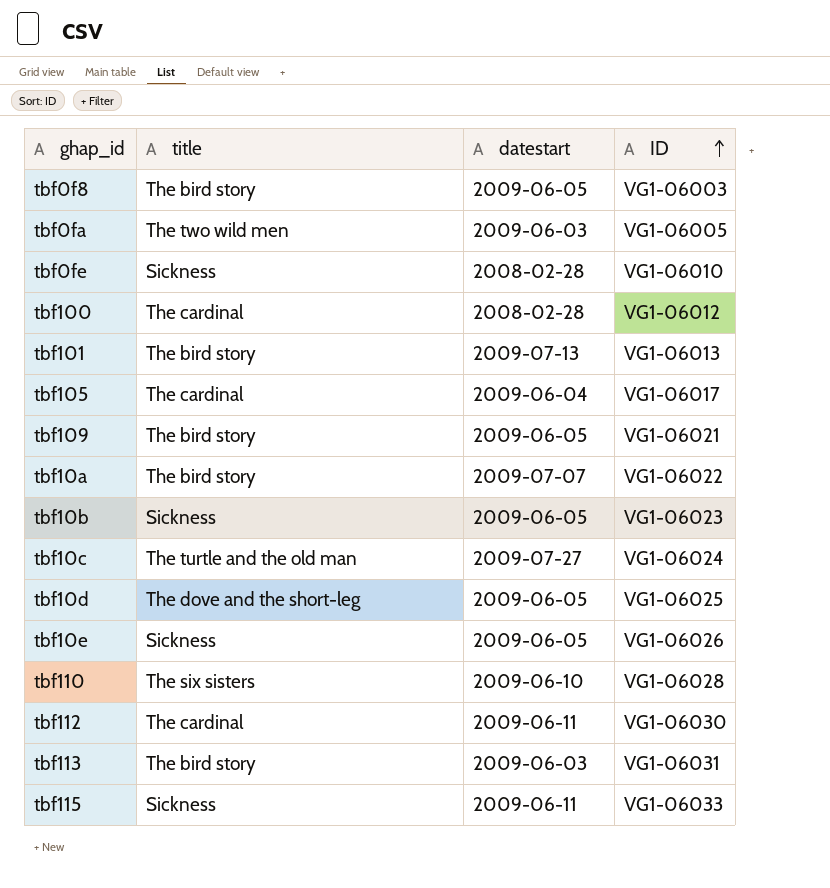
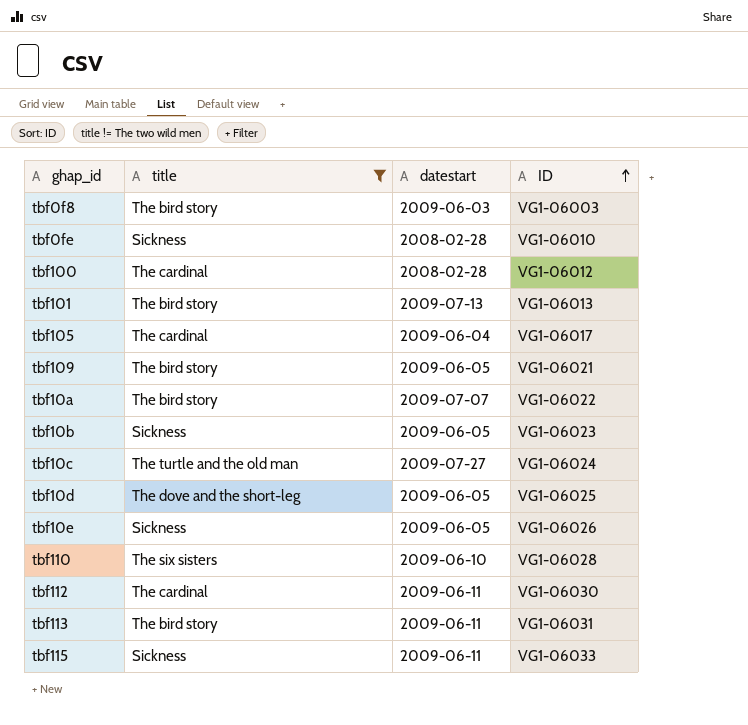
filter: none -> title != The two wild men
tbf0f8 | datestart: 2009-06-05 -> 2009-06-03
tbf113 | datestart: 2009-06-03 -> 2009-06-11

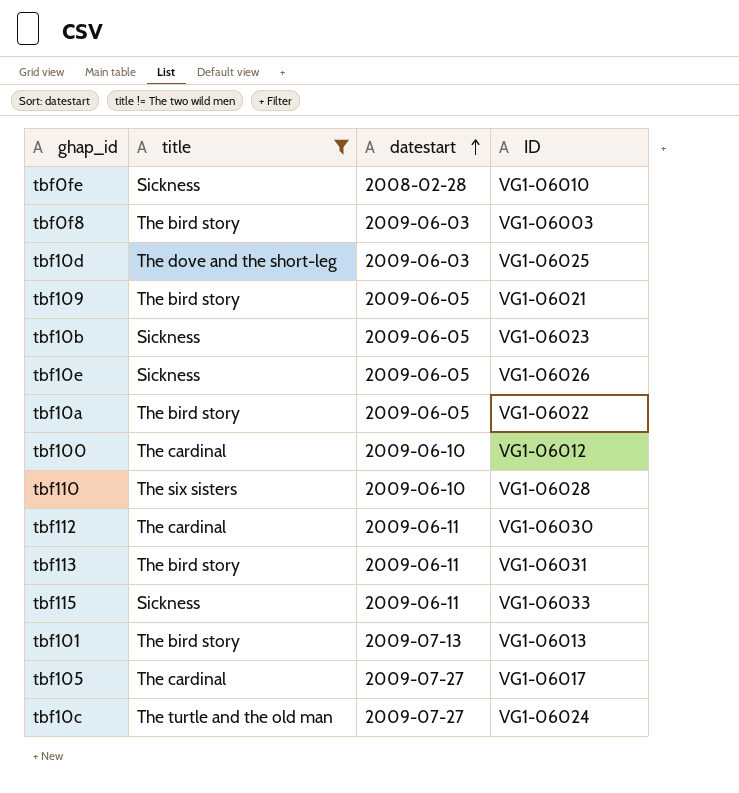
row order: ID ascending -> datestart ascending
tbf10d | datestart: 2009-06-05 -> 2009-06-03
tbf10a | datestart: 2009-07-07 -> 2009-06-05
tbf100 | datestart: 2008-02-28 -> 2009-06-10
tbf105 | datestart: 2009-06-04 -> 2009-07-27

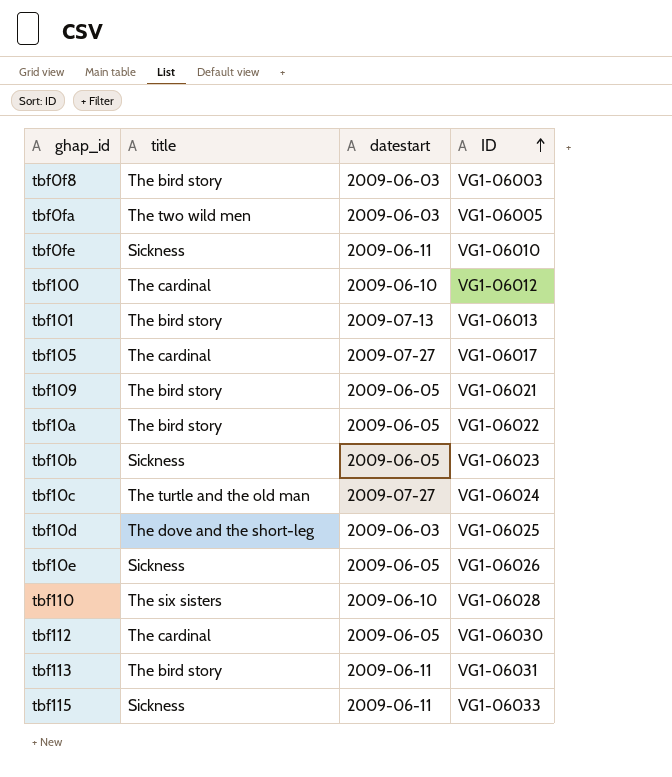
filter: title != The two wild men -> none
row order: datestart ascending -> ID ascending
tbf0fe | datestart: 2008-02-28 -> 2009-06-11
tbf112 | datestart: 2009-06-11 -> 2009-06-05

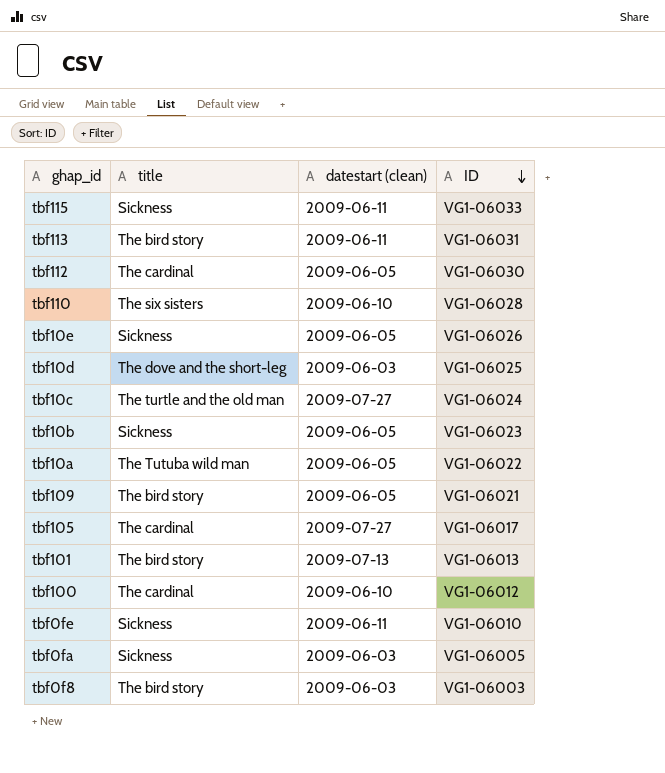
row order: ID ascending -> ID descending
column name: datestart -> datestart (clean)
tbf10a | title: The bird story -> The Tutuba wild man
tbf0fa | title: The two wild men -> Sickness

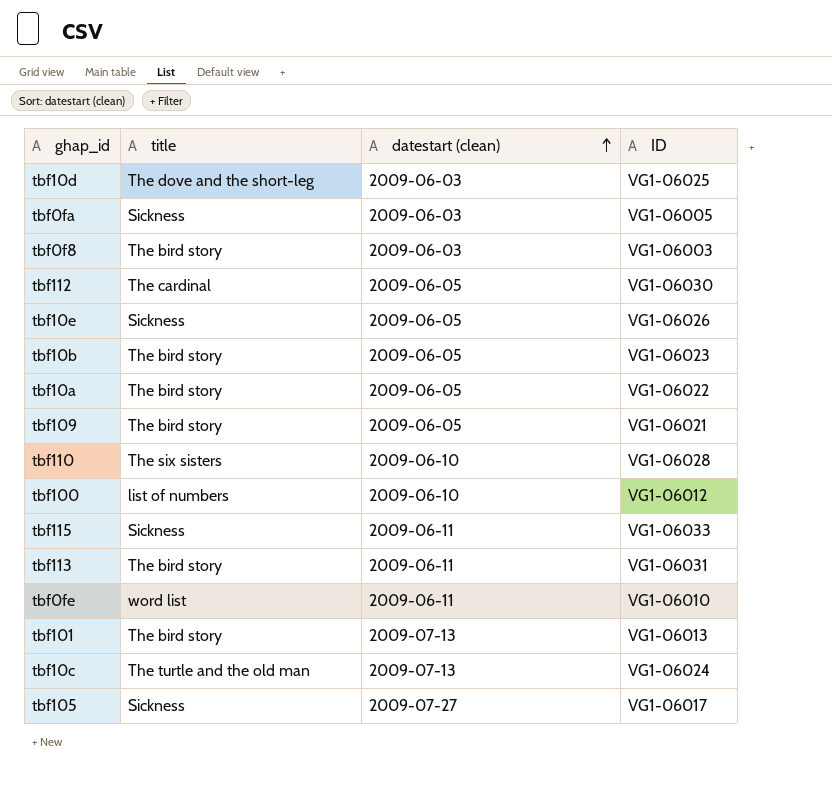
row order: ID descending -> datestart (clean) ascending
tbf10b | title: Sickness -> The bird story
tbf10a | title: The Tutuba wild man -> The bird story
tbf100 | title: The cardinal -> list of numbers
tbf0fe | title: Sickness -> word list
tbf10c | datestart (clean): 2009-07-27 -> 2009-07-13
tbf105 | title: The cardinal -> Sickness

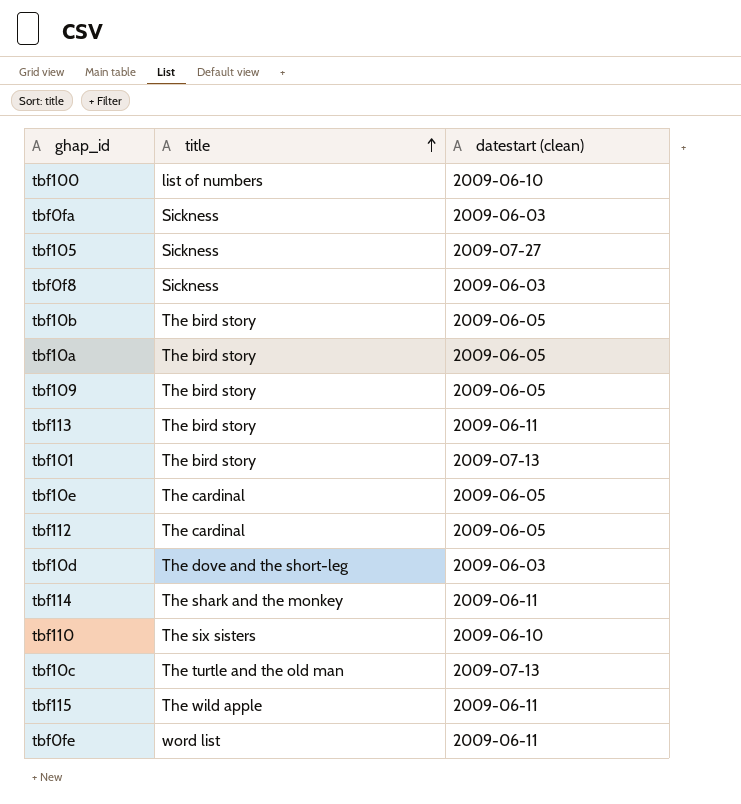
row order: datestart (clean) ascending -> title ascending
column ID | position: 4 -> none
tbf0f8 | title: The bird story -> Sickness
tbf10e | title: Sickness -> The cardinal
row tbf114: none -> The shark and the monkey | 2009-06-11
tbf115 | title: Sickness -> The wild apple

